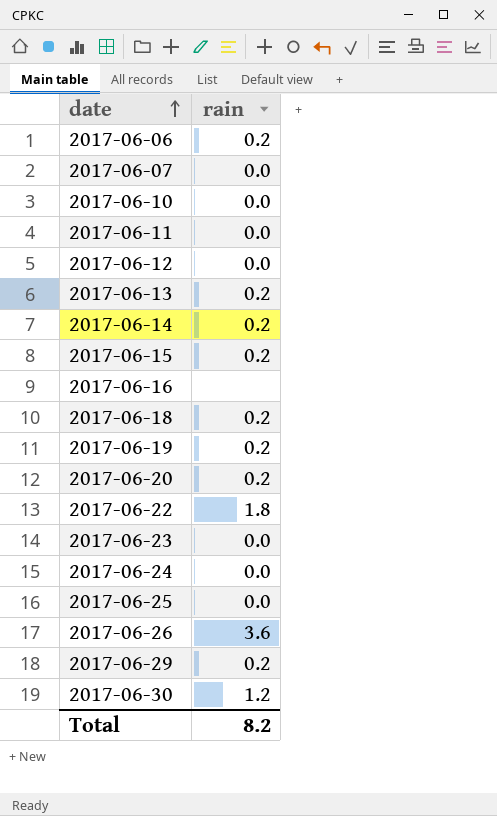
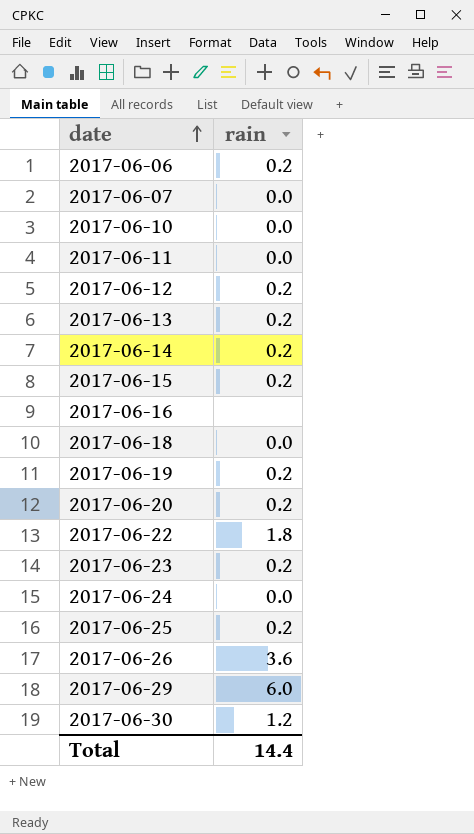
2017-06-12 | rain: 0.0 -> 0.2
2017-06-18 | rain: 0.2 -> 0.0
2017-06-23 | rain: 0.0 -> 0.2
2017-06-25 | rain: 0.0 -> 0.2
2017-06-29 | rain: 0.2 -> 6.0
Total | rain: 8.2 -> 14.4

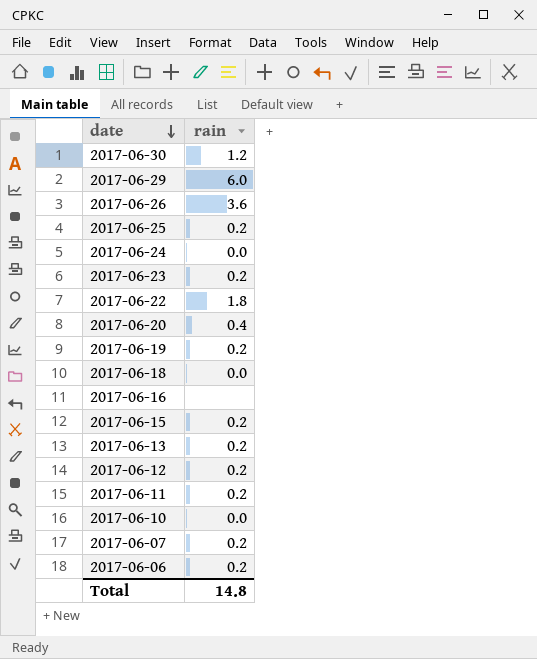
row order: date ascending -> date descending
row 2017-06-14: 0.2 -> none
2017-06-20 | rain: 0.2 -> 0.4
2017-06-11 | rain: 0.0 -> 0.2
2017-06-07 | rain: 0.0 -> 0.2
Total | rain: 14.4 -> 14.8

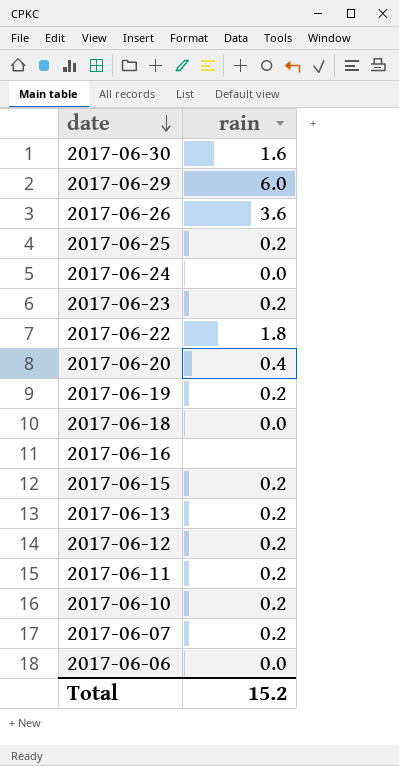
2017-06-30 | rain: 1.2 -> 1.6
2017-06-10 | rain: 0.0 -> 0.2
2017-06-06 | rain: 0.2 -> 0.0
Total | rain: 14.8 -> 15.2

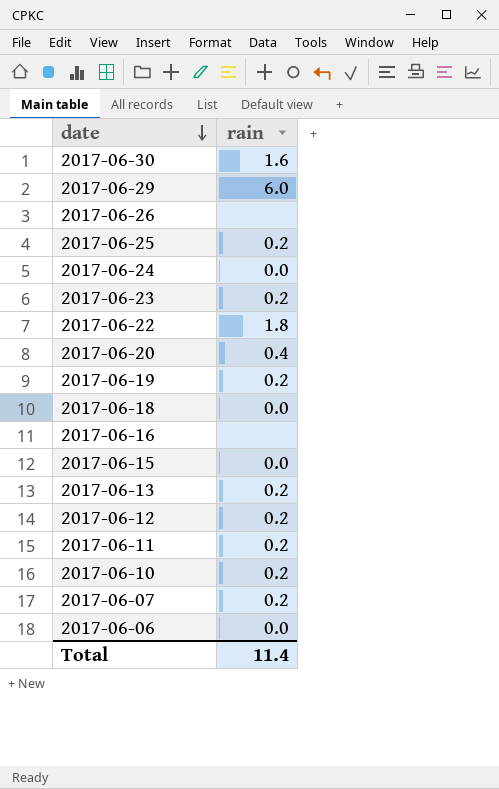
2017-06-26 | rain: 3.6 -> none
2017-06-15 | rain: 0.2 -> 0.0
Total | rain: 15.2 -> 11.4

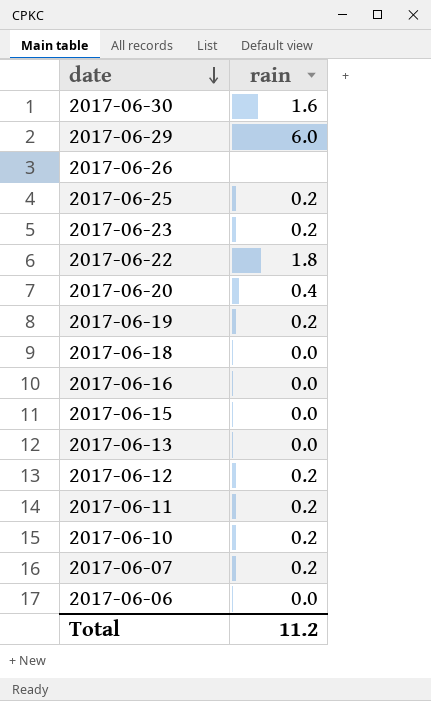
row 2017-06-24: 0.0 -> none
2017-06-16 | rain: none -> 0.0
2017-06-13 | rain: 0.2 -> 0.0
Total | rain: 11.4 -> 11.2

